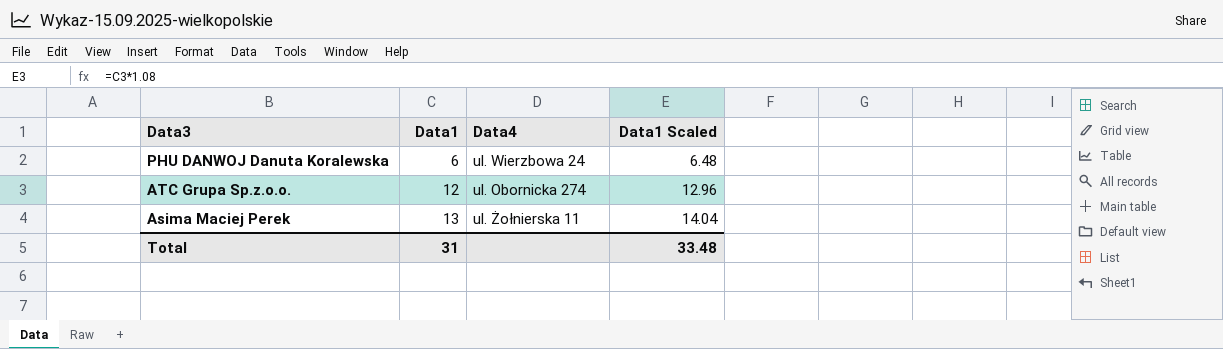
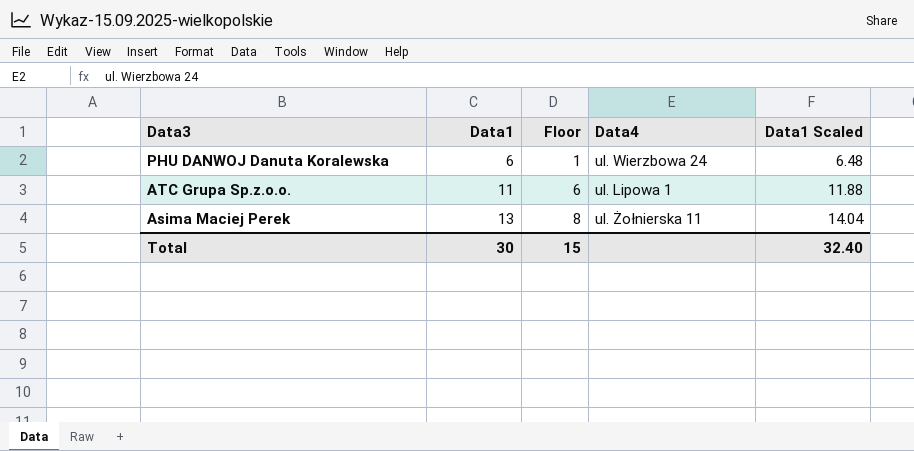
column Floor | formula: none -> [Data1] - 5
ATC Grupa Sp.z.o.o. | Data1: 12 -> 11
ATC Grupa Sp.z.o.o. | Data4: ul. Obornicka 274 -> ul. Lipowa 1
ATC Grupa Sp.z.o.o. | Data1 Scaled: 12.96 -> 11.88
Total | Data1: 31 -> 30
Total | Data1 Scaled: 33.48 -> 32.40

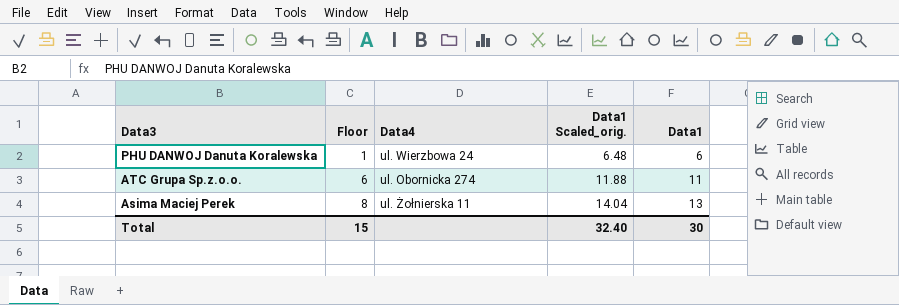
column name: Data1 Scaled -> Data1 Scaled_orig.
column Data1 | position: 2 -> 5
ATC Grupa Sp.z.o.o. | Data4: ul. Lipowa 1 -> ul. Obornicka 274

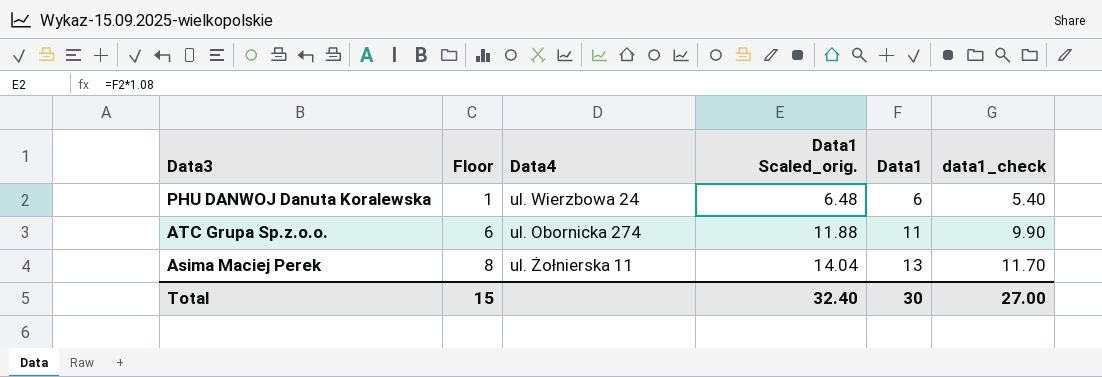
column data1_check | formula: none -> [Data1] * 0.9

